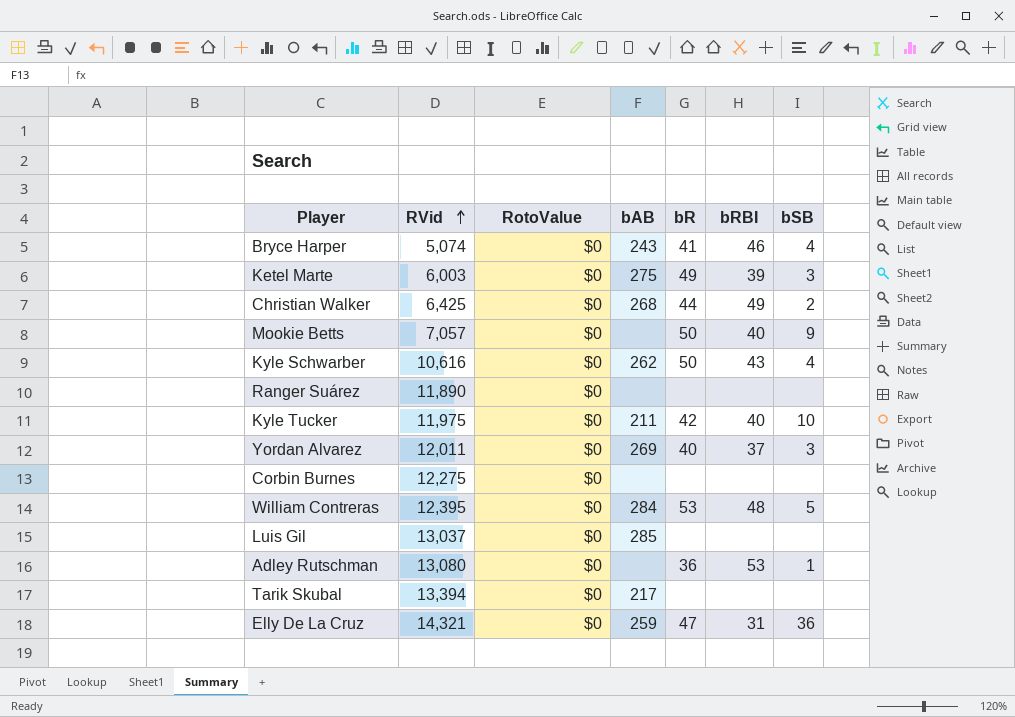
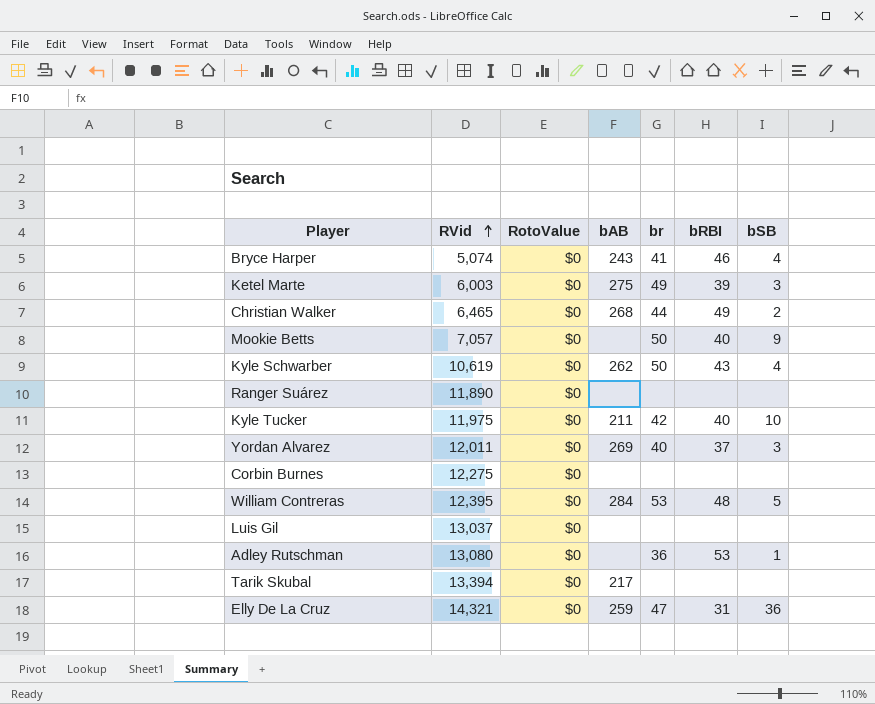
column name: bR -> br
Christian Walker | RVid: 6,425 -> 6,465
Kyle Schwarber | RVid: 10,616 -> 10,619
Luis Gil | bAB: 285 -> none

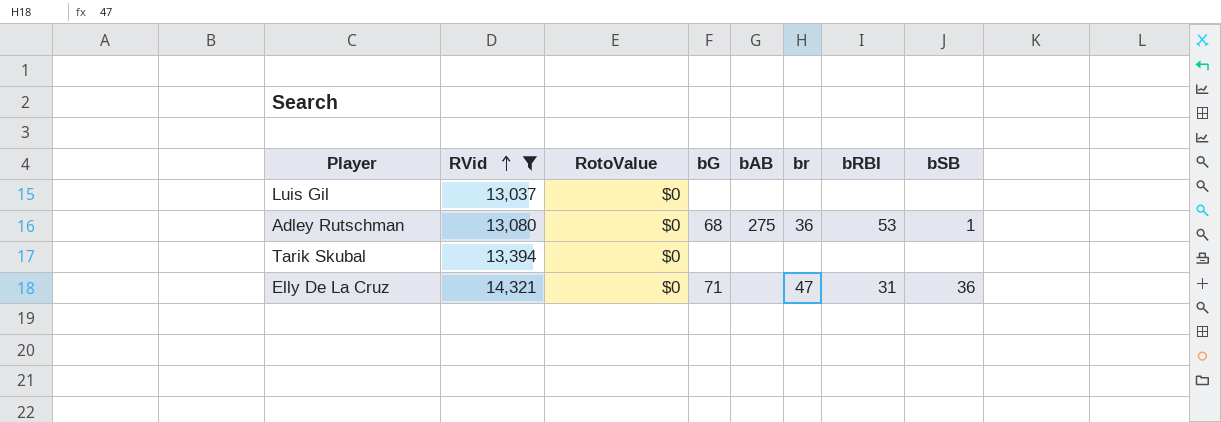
filter: none -> RVid >= 13,037
column bG | position: none -> 4
Adley Rutschman | bAB: none -> 275
Tarik Skubal | bAB: 217 -> none
Elly De La Cruz | bAB: 259 -> none

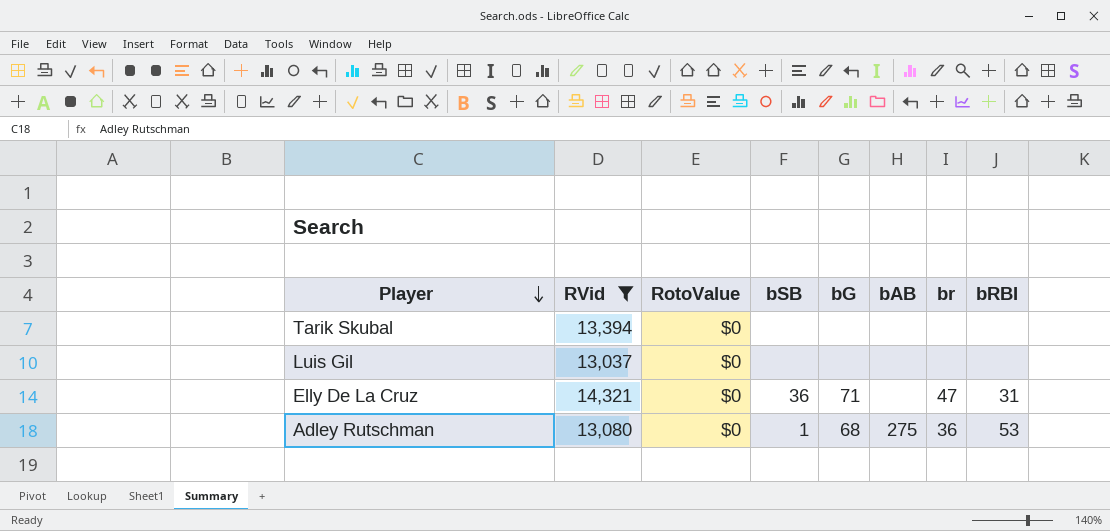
row order: RVid ascending -> Player descending
column bSB | position: 8 -> 4

